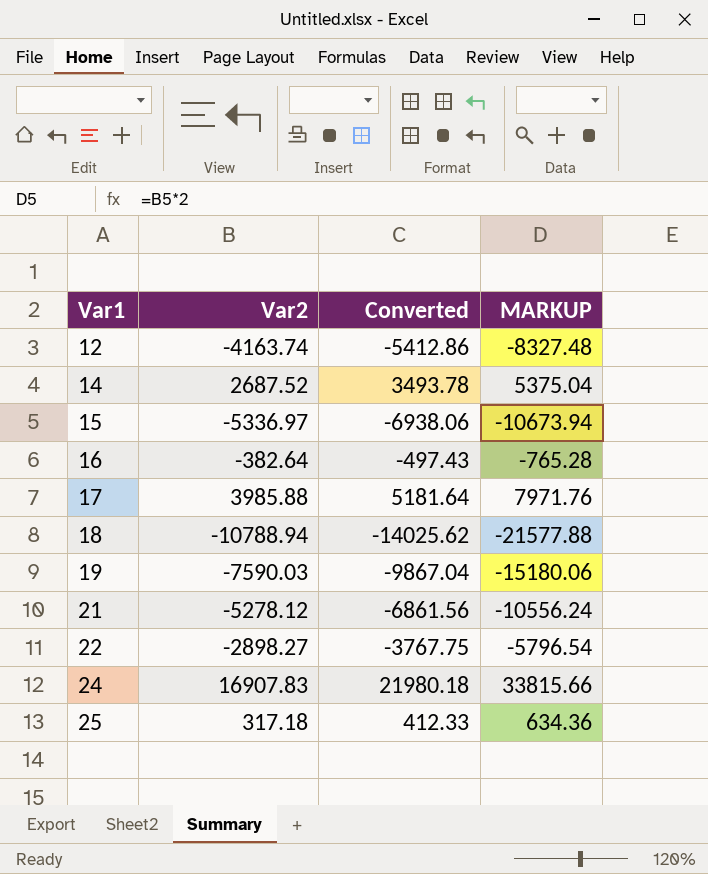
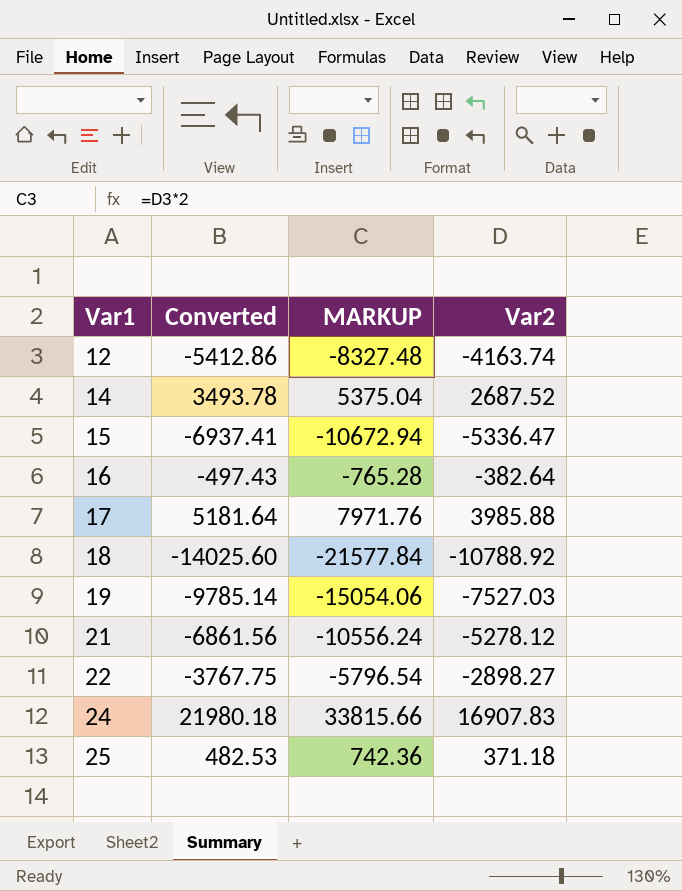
column Var2 | position: 2 -> 4
15 | Converted: -6938.06 -> -6937.41
15 | MARKUP: -10673.94 -> -10672.94
15 | Var2: -5336.97 -> -5336.47
18 | Converted: -14025.62 -> -14025.60
18 | MARKUP: -21577.88 -> -21577.84
18 | Var2: -10788.94 -> -10788.92
19 | Converted: -9867.04 -> -9785.14
19 | MARKUP: -15180.06 -> -15054.06
19 | Var2: -7590.03 -> -7527.03
25 | Converted: 412.33 -> 482.53
25 | MARKUP: 634.36 -> 742.36
25 | Var2: 317.18 -> 371.18

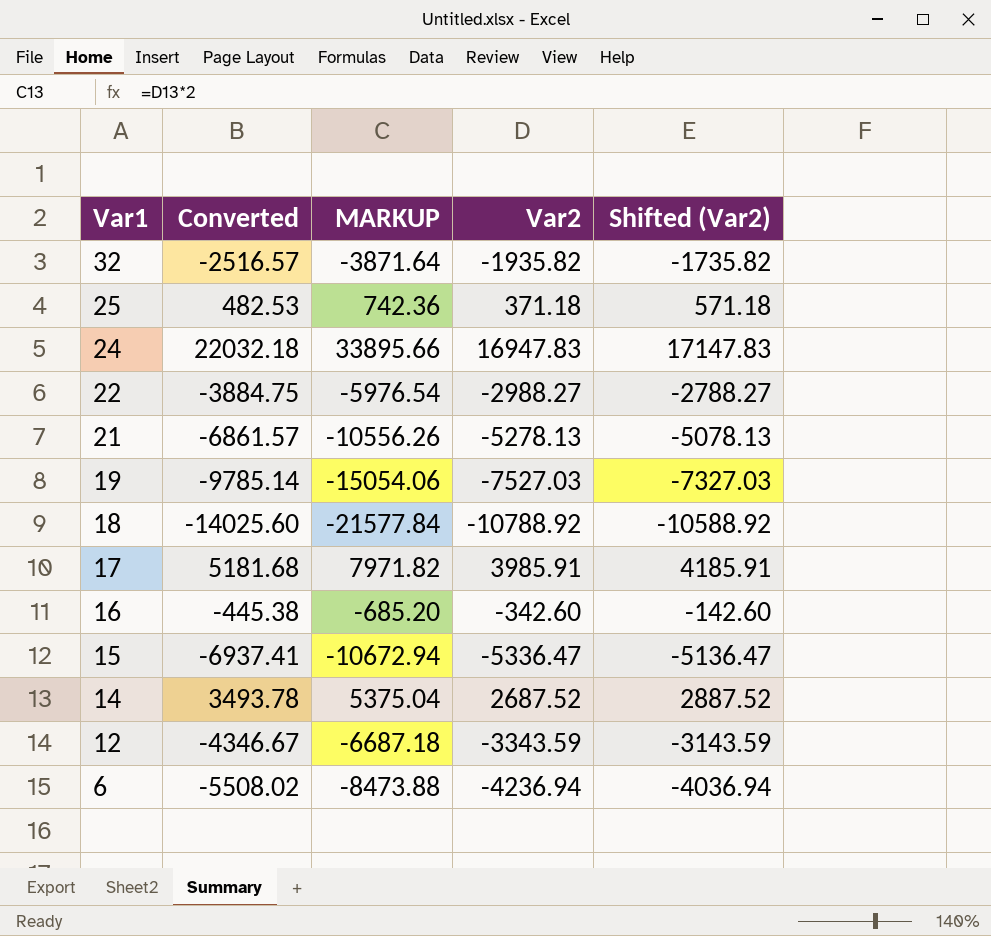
row order: Var1 ascending -> Var1 descending
column Shifted (Var2) | formula: none -> [Var2] + 200
row 32: none -> -2516.57 | -3871.64 | -1935.82 | -1735.82
24 | Converted: 21980.18 -> 22032.18
24 | MARKUP: 33815.66 -> 33895.66
24 | Var2: 16907.83 -> 16947.83
22 | Converted: -3767.75 -> -3884.75
22 | MARKUP: -5796.54 -> -5976.54
22 | Var2: -2898.27 -> -2988.27
21 | Converted: -6861.56 -> -6861.57
21 | MARKUP: -10556.24 -> -10556.26
21 | Var2: -5278.12 -> -5278.13
17 | Converted: 5181.64 -> 5181.68
17 | MARKUP: 7971.76 -> 7971.82
17 | Var2: 3985.88 -> 3985.91
16 | Converted: -497.43 -> -445.38
16 | MARKUP: -765.28 -> -685.20
16 | Var2: -382.64 -> -342.60
12 | Converted: -5412.86 -> -4346.67
12 | MARKUP: -8327.48 -> -6687.18
12 | Var2: -4163.74 -> -3343.59
row 6: none -> -5508.02 | -8473.88 | -4236.94 | -4036.94

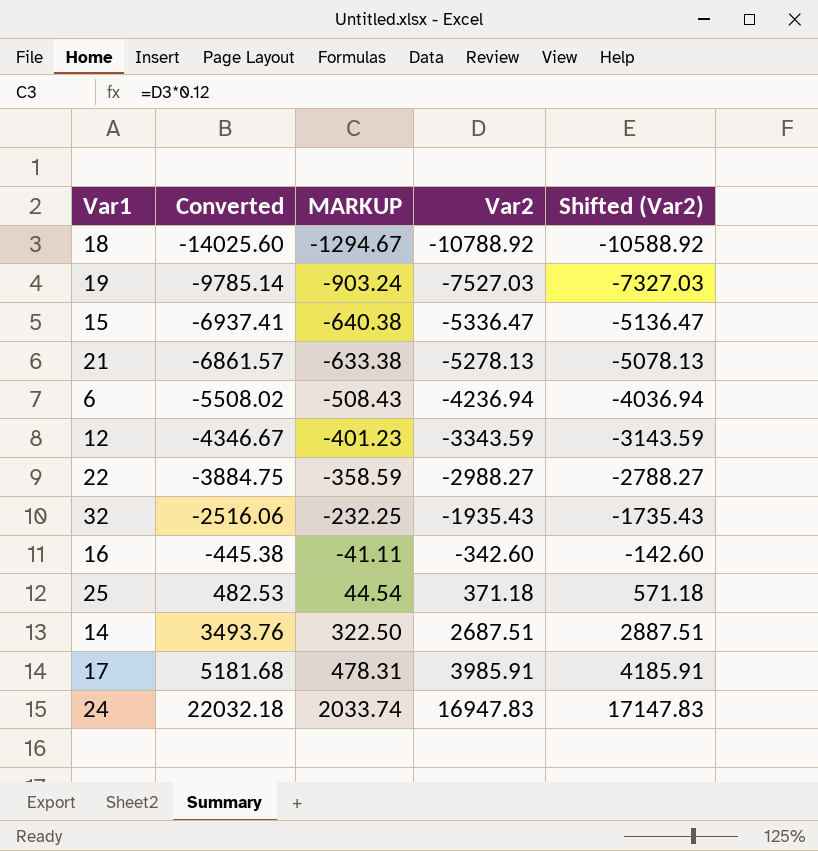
row order: Var1 descending -> Converted ascending
column MARKUP | formula: [Var2] * 2 -> [Var2] * 0.12
32 | Converted: -2516.57 -> -2516.06
32 | Var2: -1935.82 -> -1935.43
32 | Shifted (Var2): -1735.82 -> -1735.43
14 | Converted: 3493.78 -> 3493.76
14 | Var2: 2687.52 -> 2687.51
14 | Shifted (Var2): 2887.52 -> 2887.51

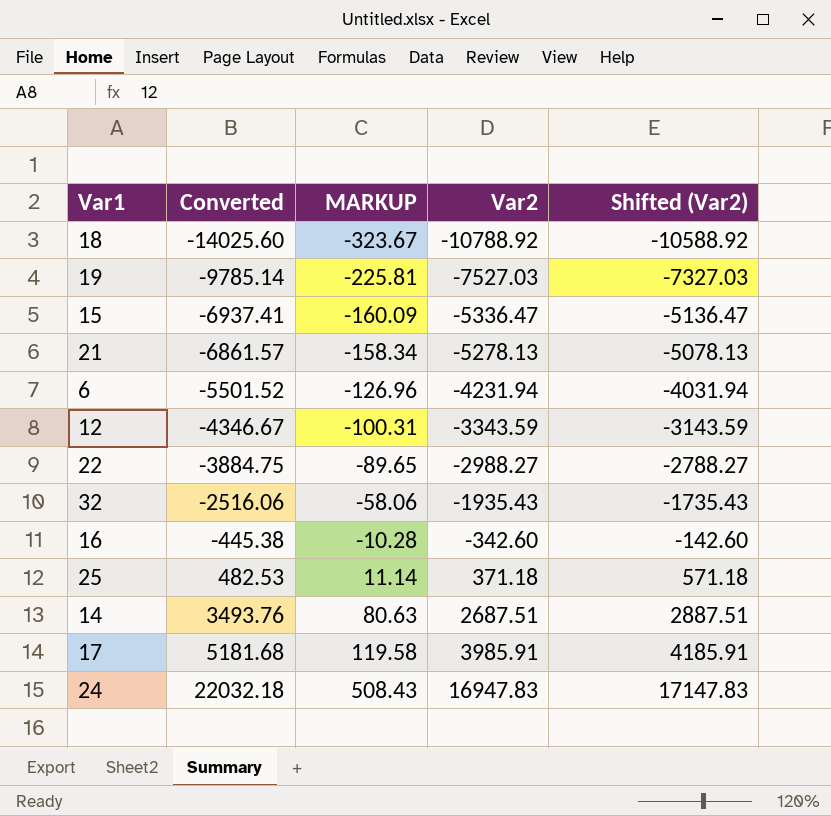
column MARKUP | formula: [Var2] * 0.12 -> [Var2] * 0.03
6 | Converted: -5508.02 -> -5501.52
6 | Var2: -4236.94 -> -4231.94
6 | Shifted (Var2): -4036.94 -> -4031.94

